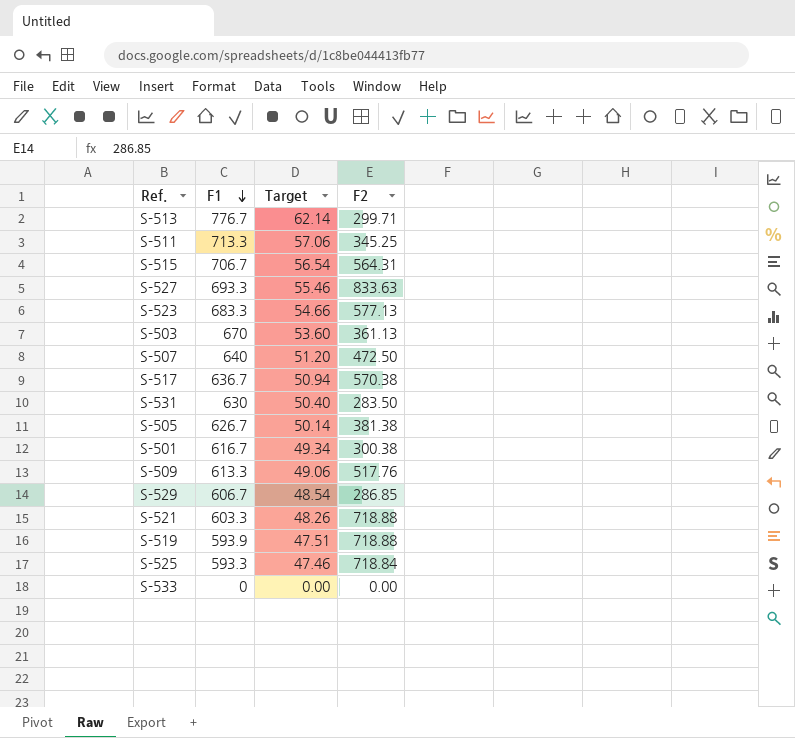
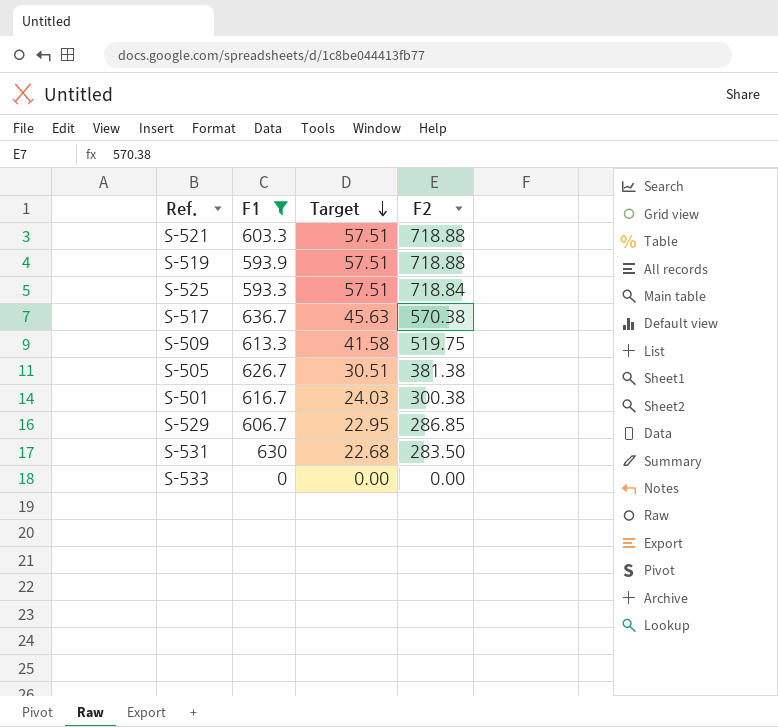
filter: none -> F1 <= 636.7
row order: F1 descending -> Target descending
column Target | formula: [F1] * 0.08 -> [F2] * 0.08
S-509 | F2: 517.76 -> 519.75

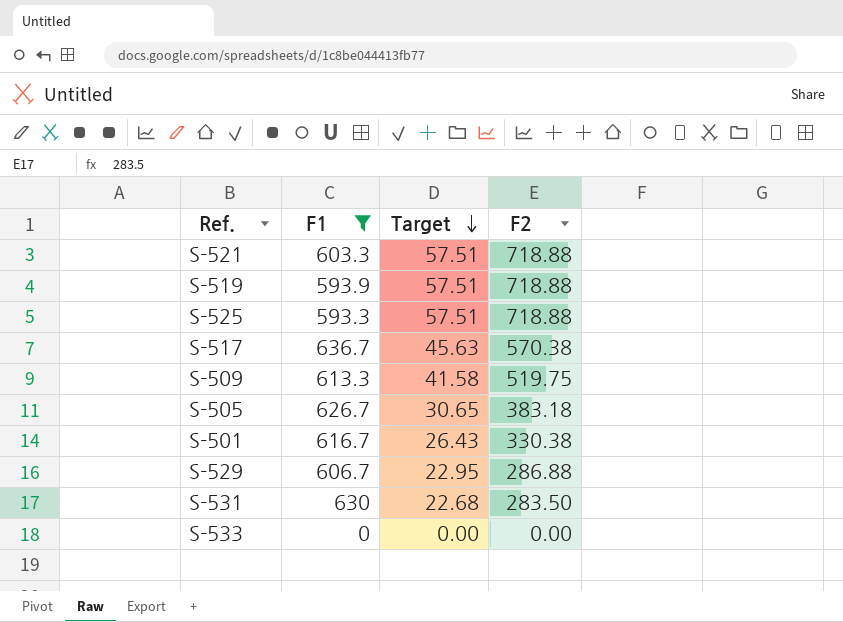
S-525 | F2: 718.84 -> 718.88
S-505 | Target: 30.51 -> 30.65
S-505 | F2: 381.38 -> 383.18
S-501 | Target: 24.03 -> 26.43
S-501 | F2: 300.38 -> 330.38
S-529 | F2: 286.85 -> 286.88

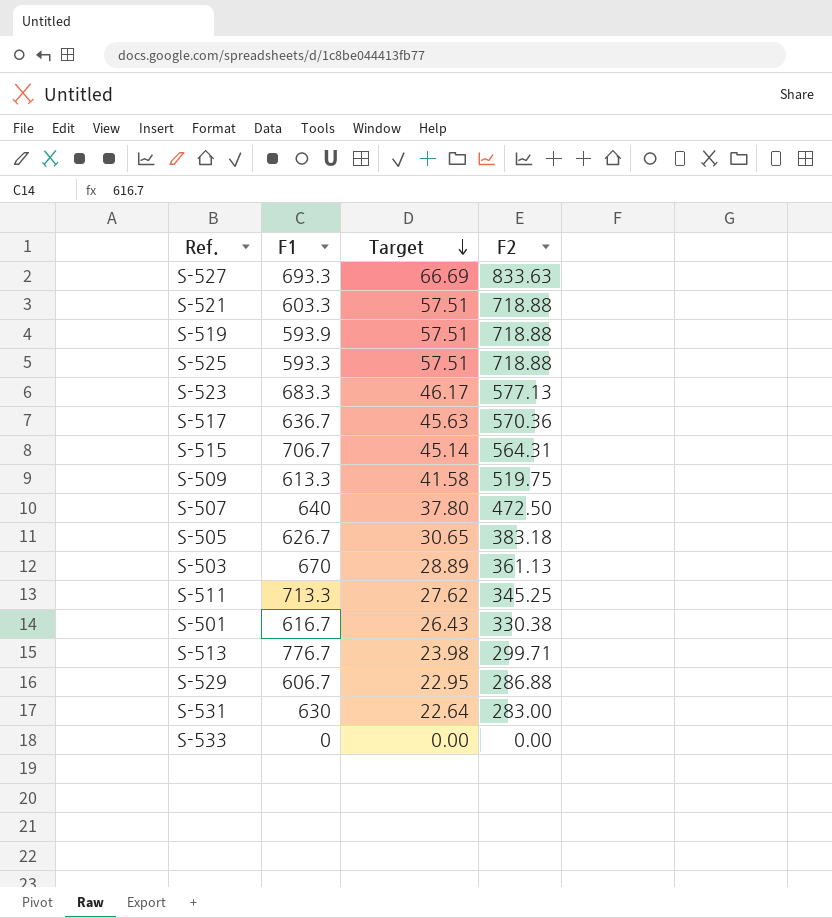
filter: F1 <= 636.7 -> none
S-517 | F2: 570.38 -> 570.36
S-531 | Target: 22.68 -> 22.64
S-531 | F2: 283.50 -> 283.00

